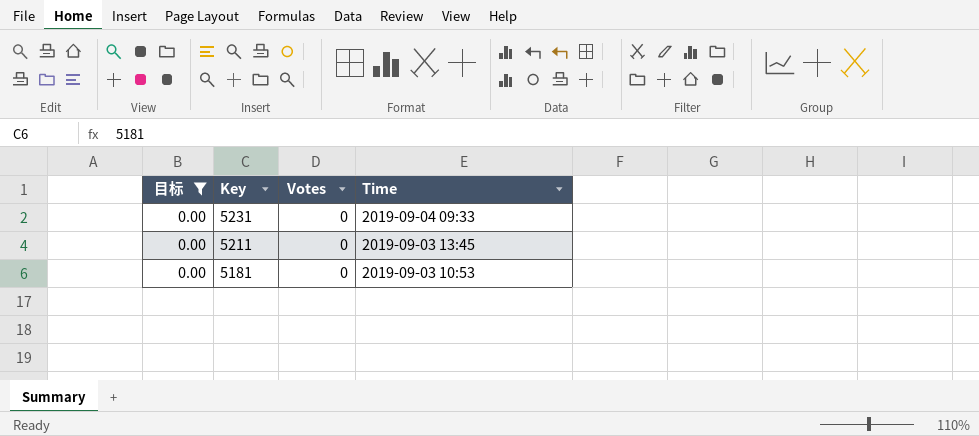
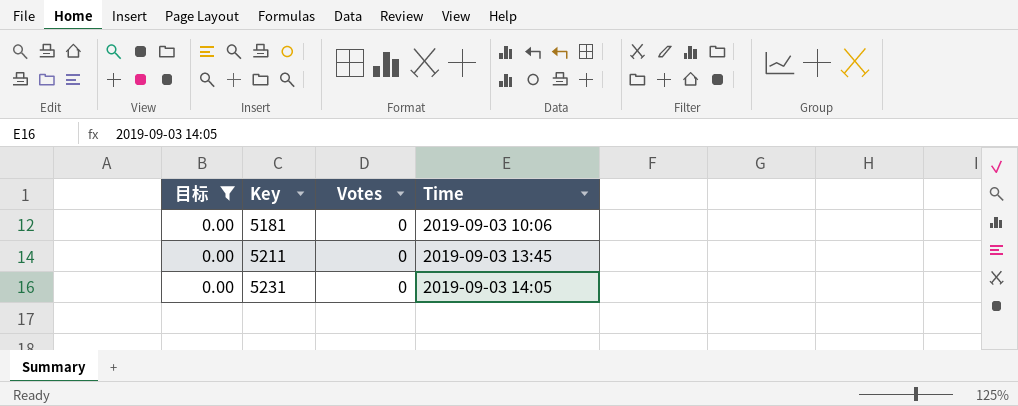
row order: Key descending -> Key ascending
5181 | Time: 2019-09-03 10:53 -> 2019-09-03 10:06
5231 | Time: 2019-09-04 09:33 -> 2019-09-03 14:05

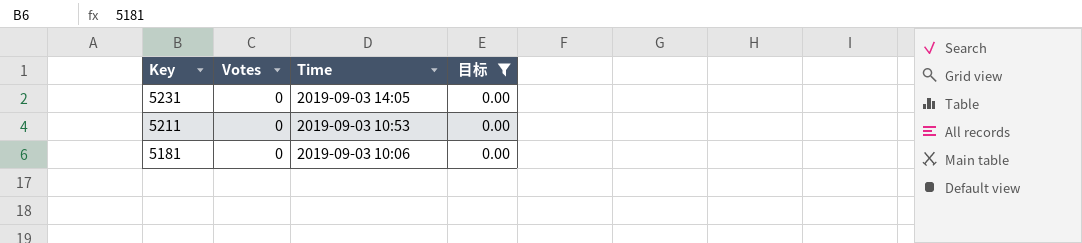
row order: Key ascending -> Key descending
column 目标 | position: 1 -> 4
5211 | Time: 2019-09-03 13:45 -> 2019-09-03 10:53

